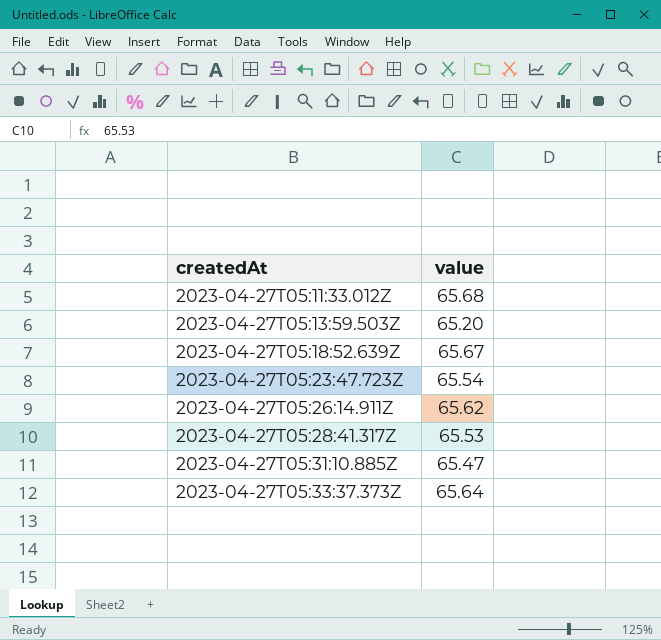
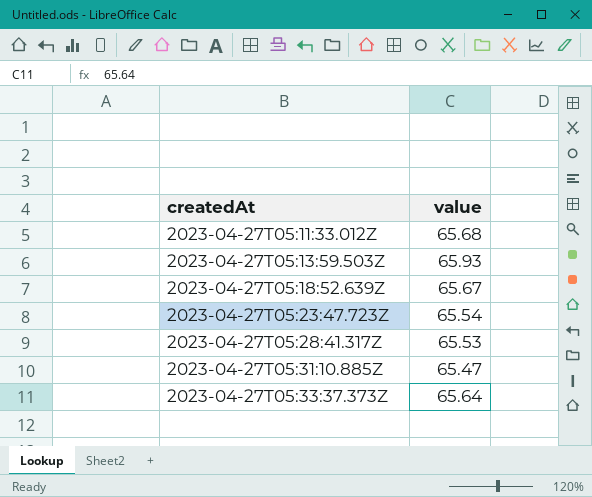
row 2023-04-27T05:26:14.911Z: 65.62 -> none
2023-04-27T05:13:59.503Z | value: 65.20 -> 65.93

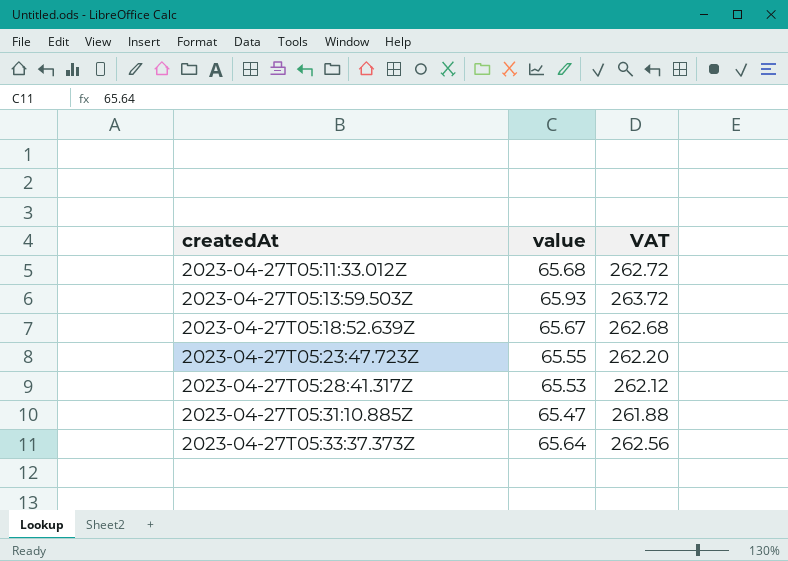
column VAT | formula: none -> [value] * 4
2023-04-27T05:23:47.723Z | value: 65.54 -> 65.55

